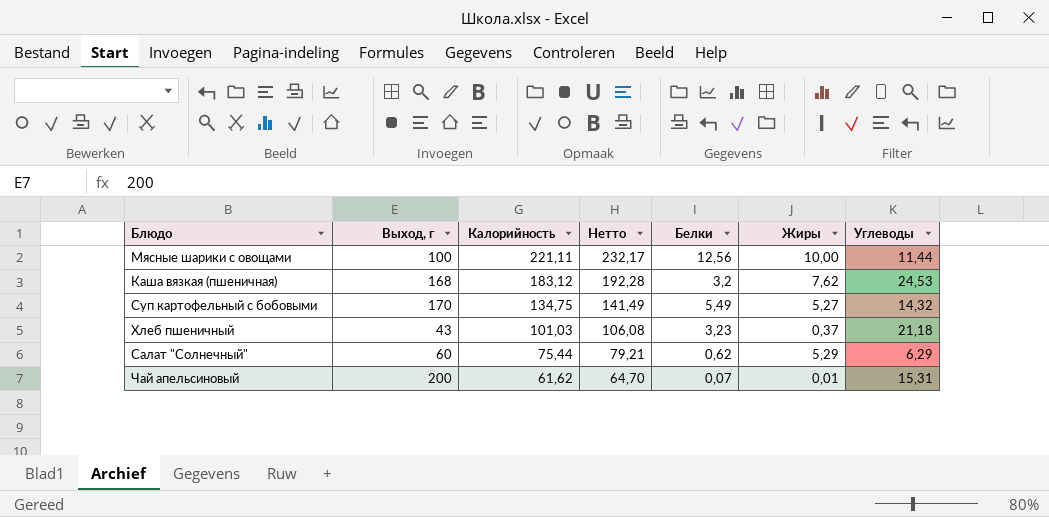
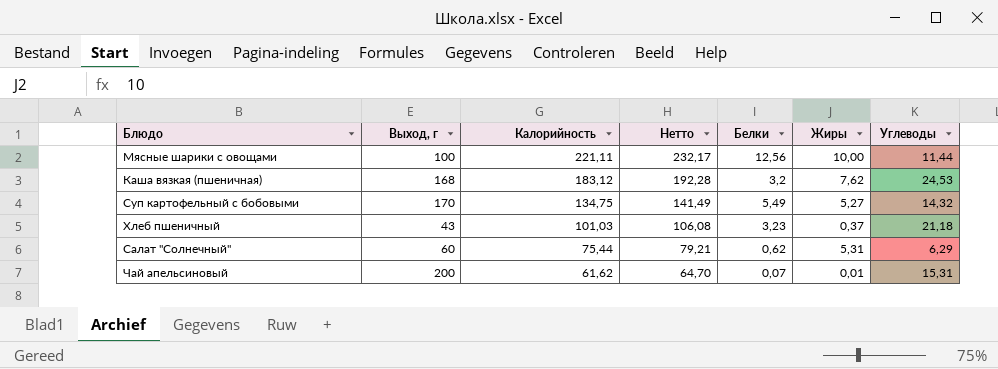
Салат "Солнечный" | Жиры: 5,29 -> 5,31

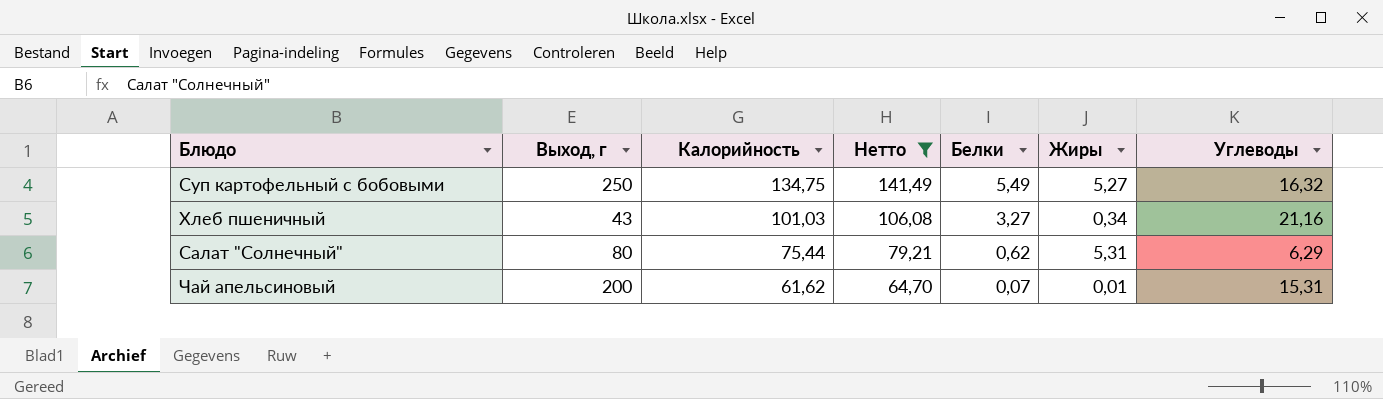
filter: none -> Нетто <= 141,49
Суп картофельный с бобовыми | Выход, г: 170 -> 250
Суп картофельный с бобовыми | Углеводы: 14,32 -> 16,32
Хлеб пшеничный | Белки: 3,23 -> 3,27
Хлеб пшеничный | Жиры: 0,37 -> 0,34
Хлеб пшеничный | Углеводы: 21,18 -> 21,16
Салат "Солнечный" | Выход, г: 60 -> 80

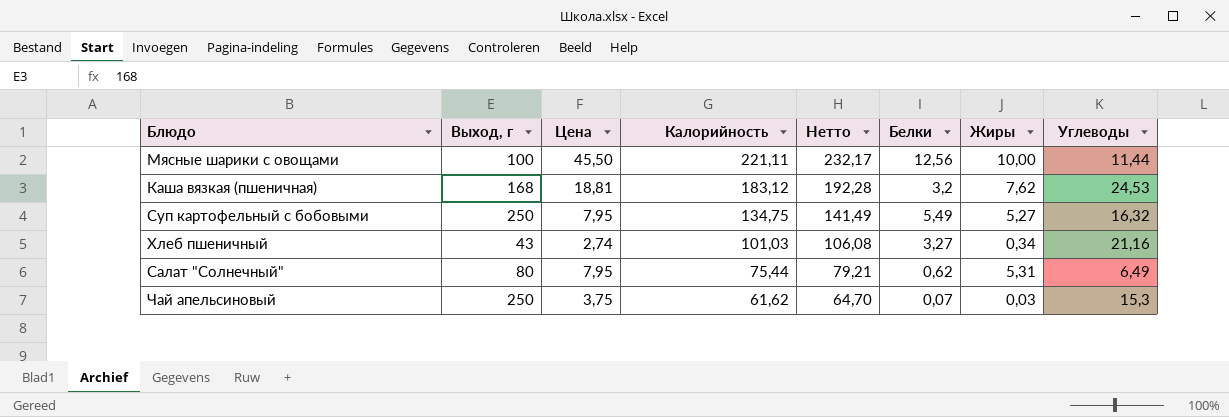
filter: Нетто <= 141,49 -> none
column Цена | position: none -> 3
Салат "Солнечный" | Углеводы: 6,29 -> 6,49
Чай апельсиновый | Выход, г: 200 -> 250
Чай апельсиновый | Жиры: 0,01 -> 0,03
Чай апельсиновый | Углеводы: 15,31 -> 15,3

